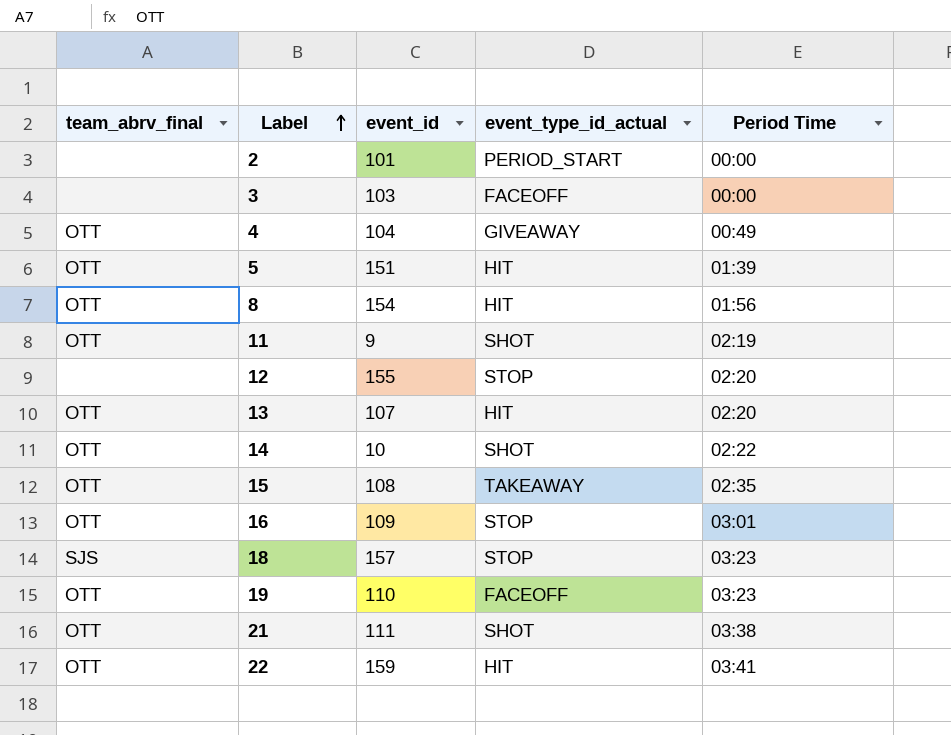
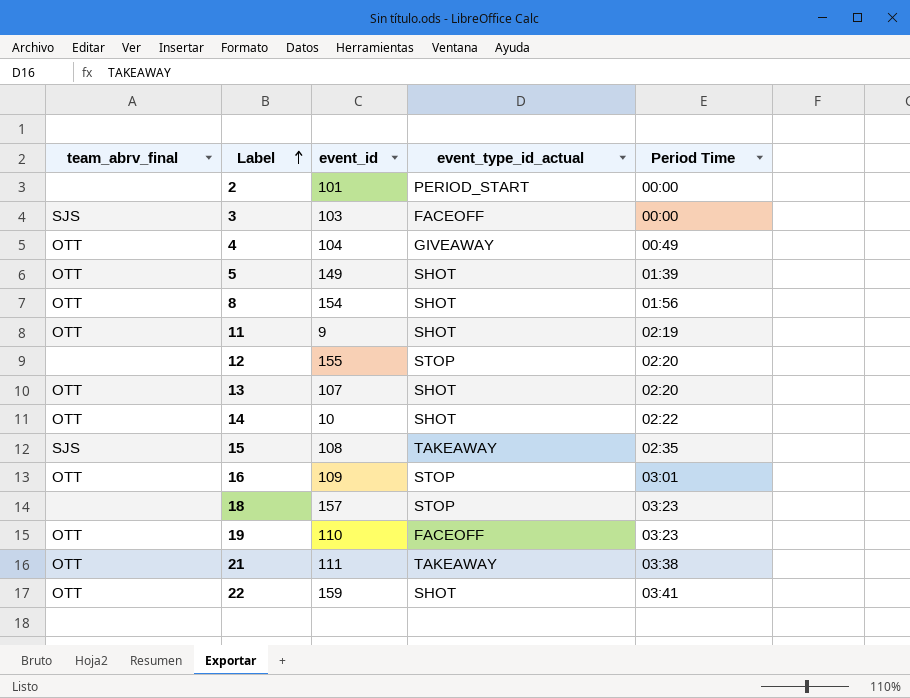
3 | team_abrv_final: none -> SJS
5 | event_id: 151 -> 149
5 | event_type_id_actual: HIT -> SHOT
8 | event_type_id_actual: HIT -> SHOT
13 | event_type_id_actual: HIT -> SHOT
15 | team_abrv_final: OTT -> SJS
18 | team_abrv_final: SJS -> none
21 | event_type_id_actual: SHOT -> TAKEAWAY
22 | event_type_id_actual: HIT -> SHOT

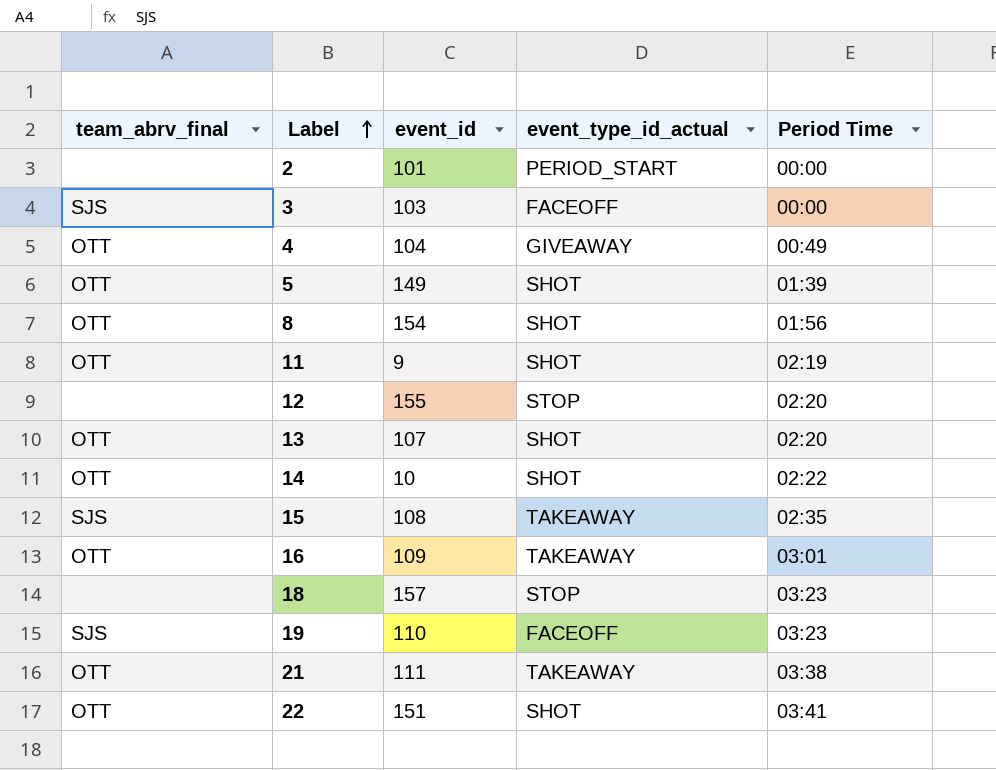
16 | event_type_id_actual: STOP -> TAKEAWAY
19 | team_abrv_final: OTT -> SJS
22 | event_id: 159 -> 151

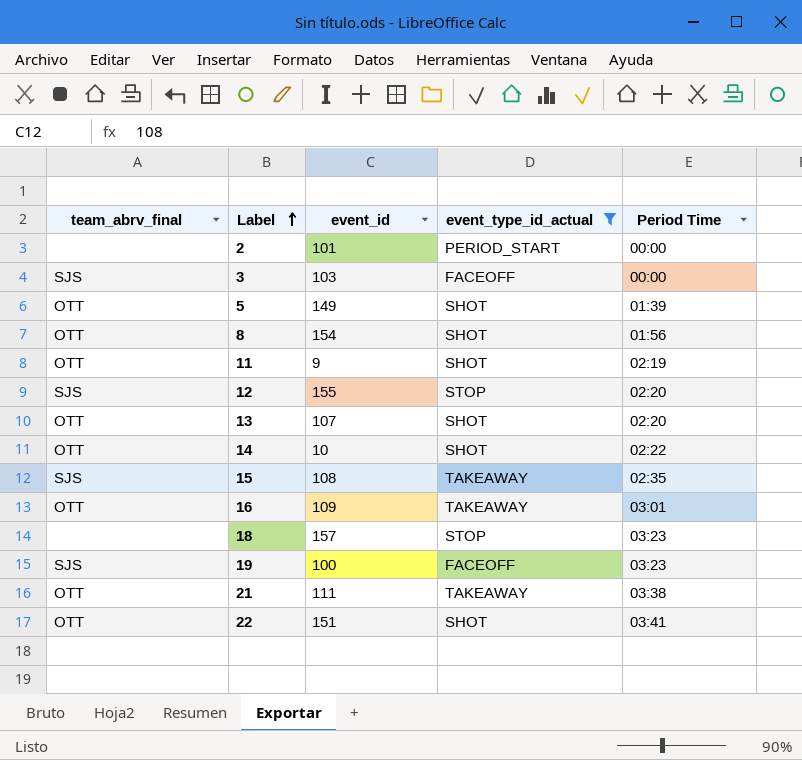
filter: none -> event_type_id_actual != GIVEAWAY
12 | team_abrv_final: none -> SJS
19 | event_id: 110 -> 100

